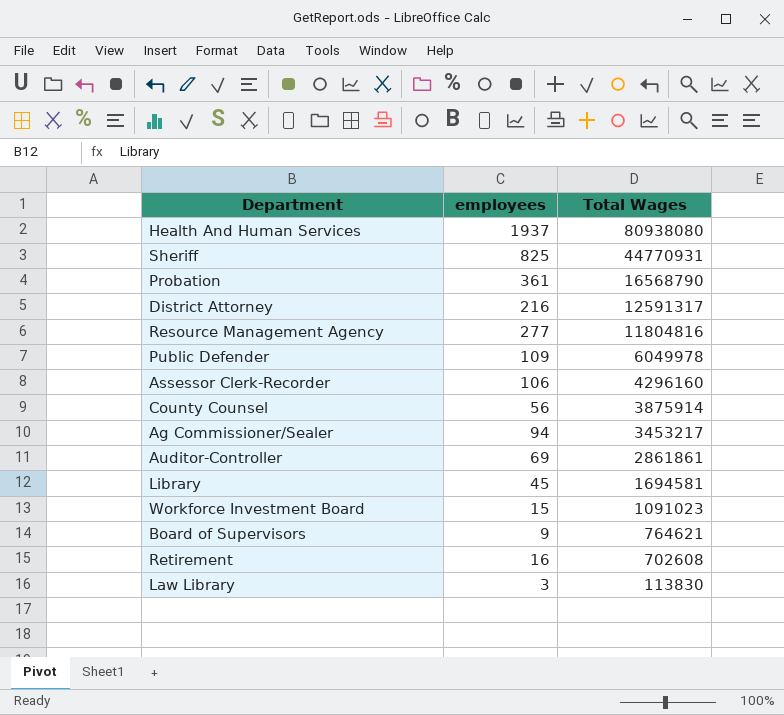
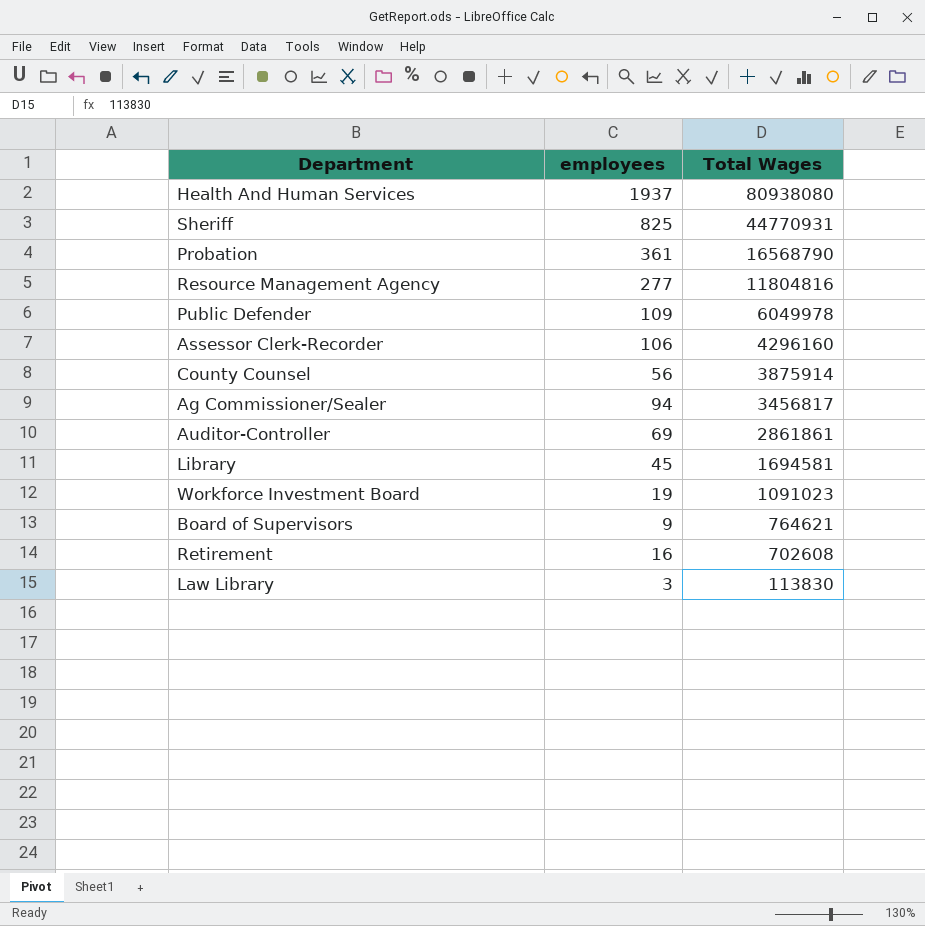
row District Attorney: 216 | 12591317 -> none
Ag Commissioner/Sealer | Total Wages: 3453217 -> 3456817
Workforce Investment Board | employees: 15 -> 19

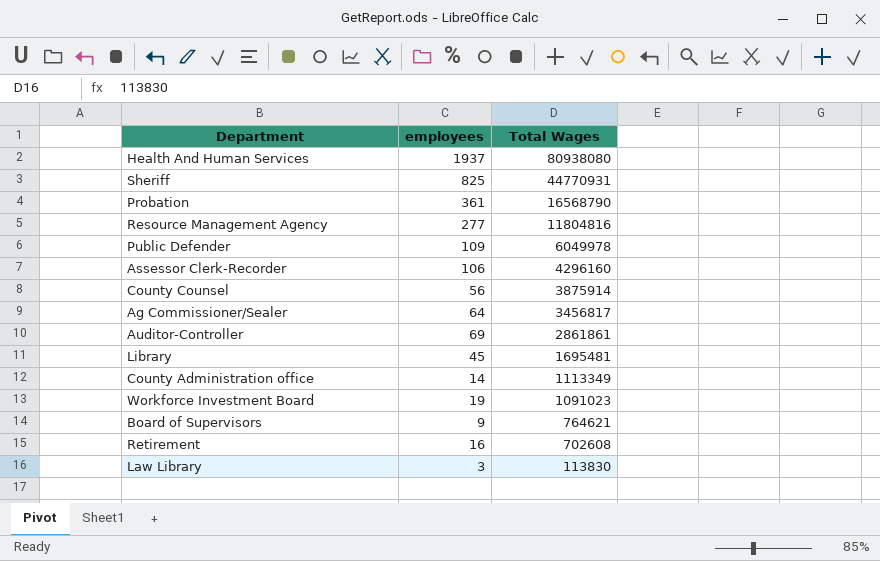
Ag Commissioner/Sealer | employees: 94 -> 64
Library | Total Wages: 1694581 -> 1695481
row County Administration office: none -> 14 | 1113349

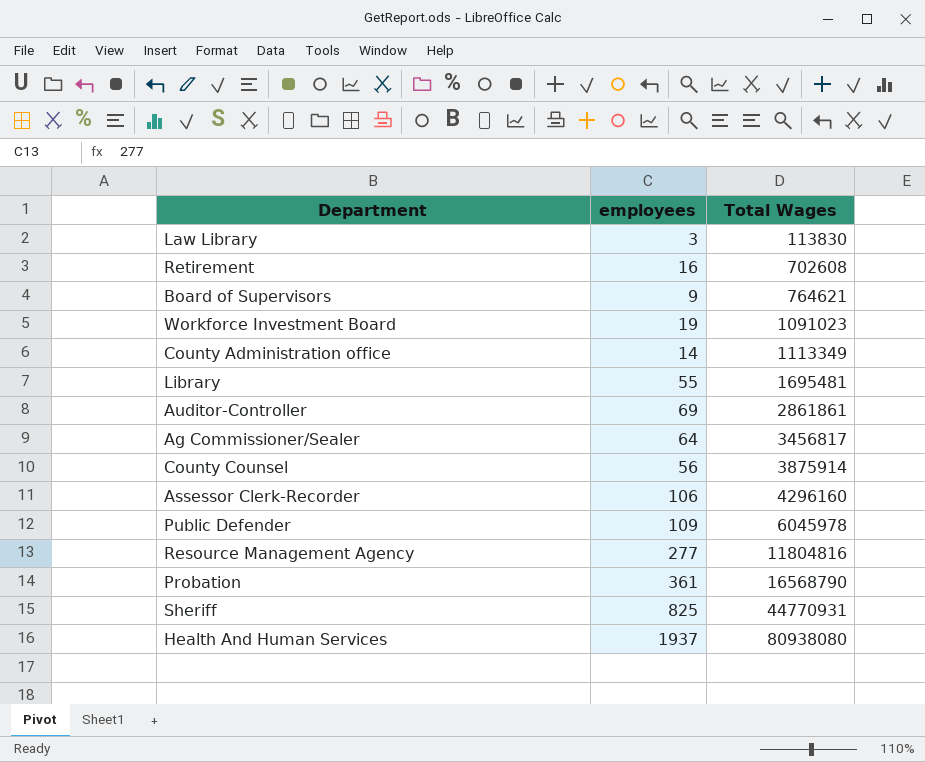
row order: Total Wages descending -> Total Wages ascending
Library | employees: 45 -> 55
Public Defender | Total Wages: 6049978 -> 6045978

